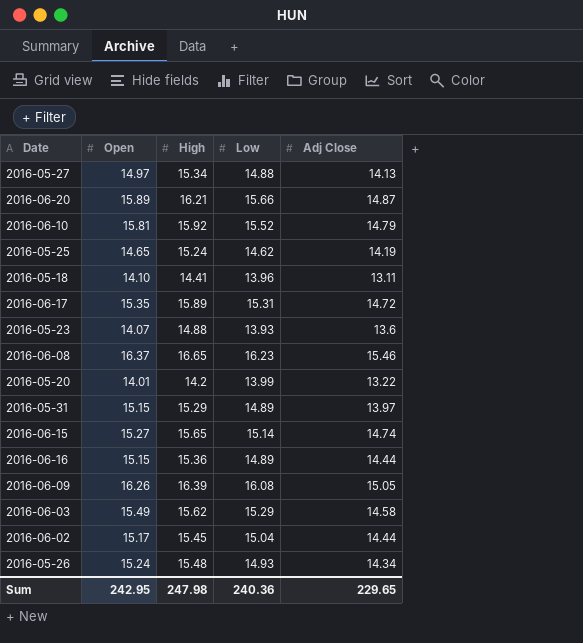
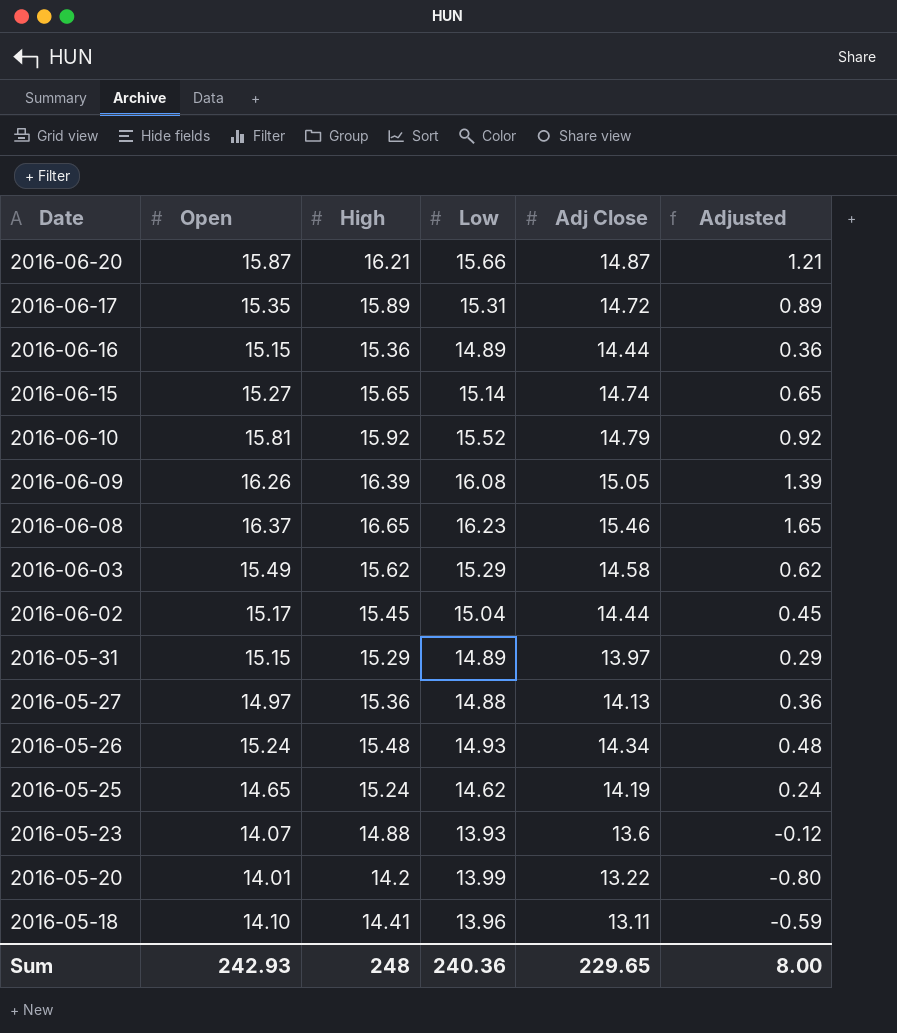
row order: none -> Date descending
column Adjusted | formula: none -> [High] - 15
2016-06-20 | Open: 15.89 -> 15.87
2016-05-27 | High: 15.34 -> 15.36
Sum | Open: 242.95 -> 242.93
Sum | High: 247.98 -> 248

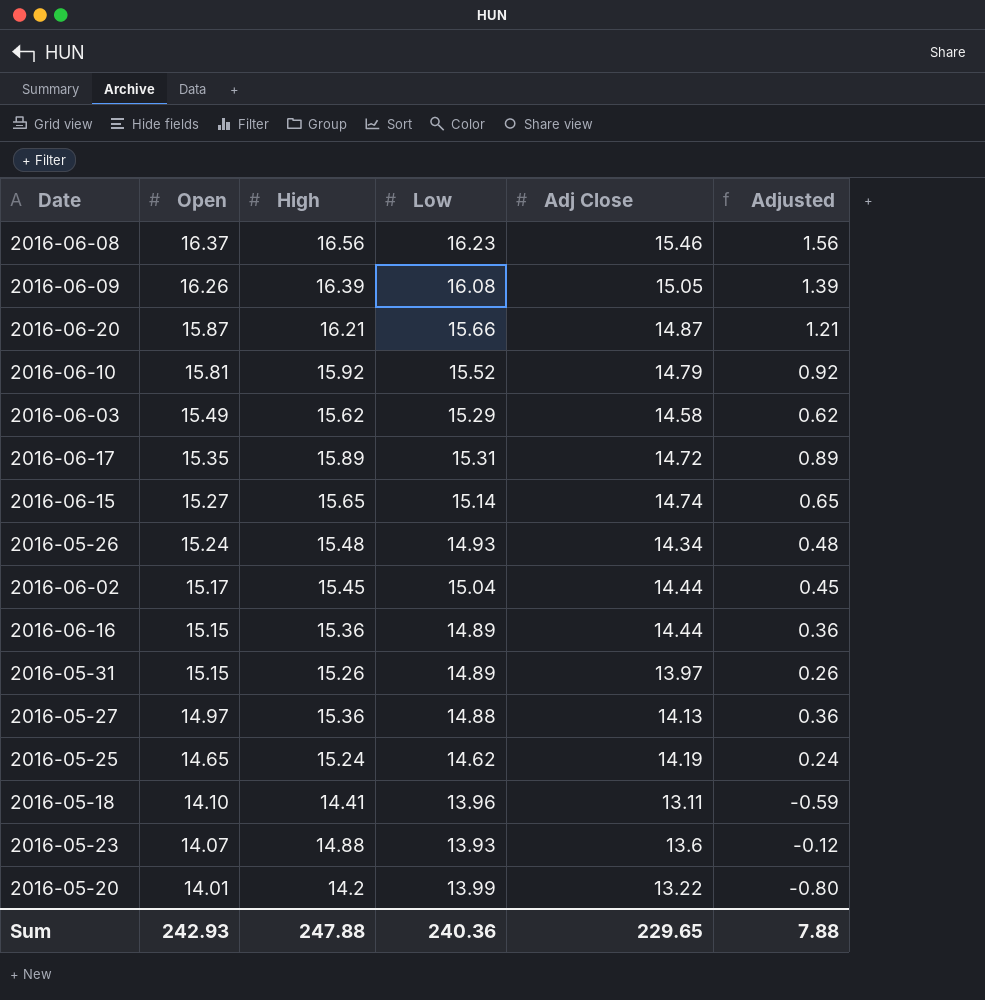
row order: Date descending -> Open descending
2016-06-08 | High: 16.65 -> 16.56
2016-06-08 | Adjusted: 1.65 -> 1.56
2016-05-31 | High: 15.29 -> 15.26
2016-05-31 | Adjusted: 0.29 -> 0.26
Sum | High: 248 -> 247.88
Sum | Adjusted: 8.00 -> 7.88

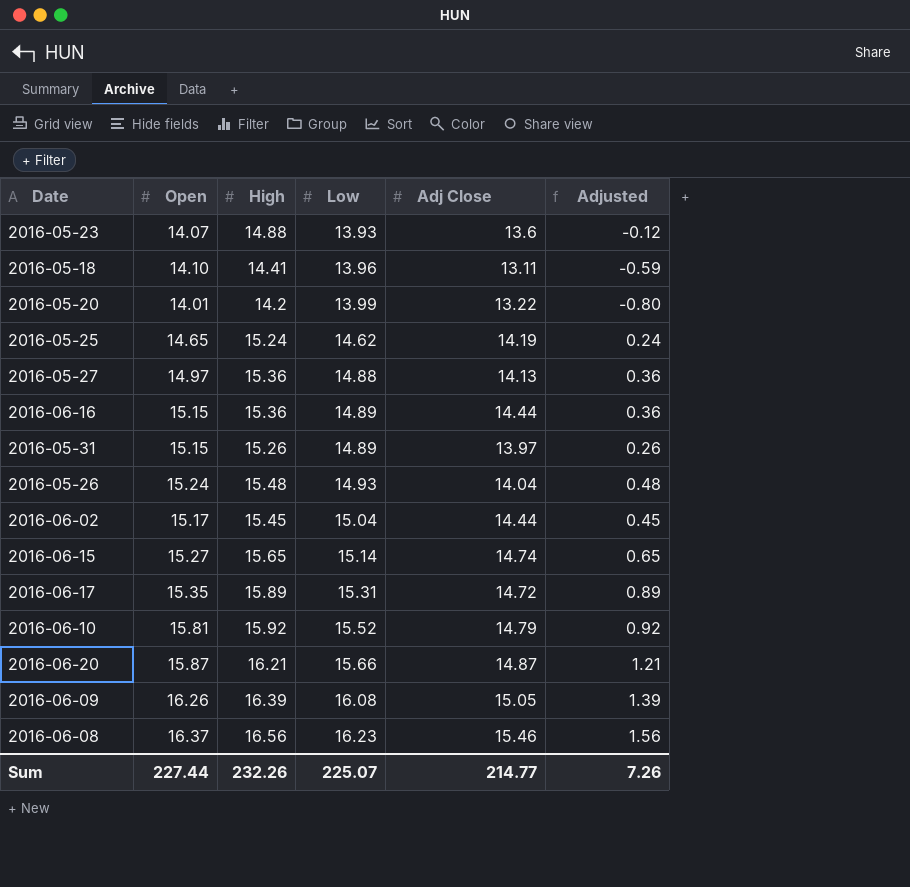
row order: Open descending -> Low ascending
row 2016-06-03: 15.49 | 15.62 | 15.29 | 14.58 | 0.62 -> none
2016-05-26 | Adj Close: 14.34 -> 14.04
Sum | Open: 242.93 -> 227.44
Sum | High: 247.88 -> 232.26
Sum | Low: 240.36 -> 225.07
Sum | Adj Close: 229.65 -> 214.77
Sum | Adjusted: 7.88 -> 7.26

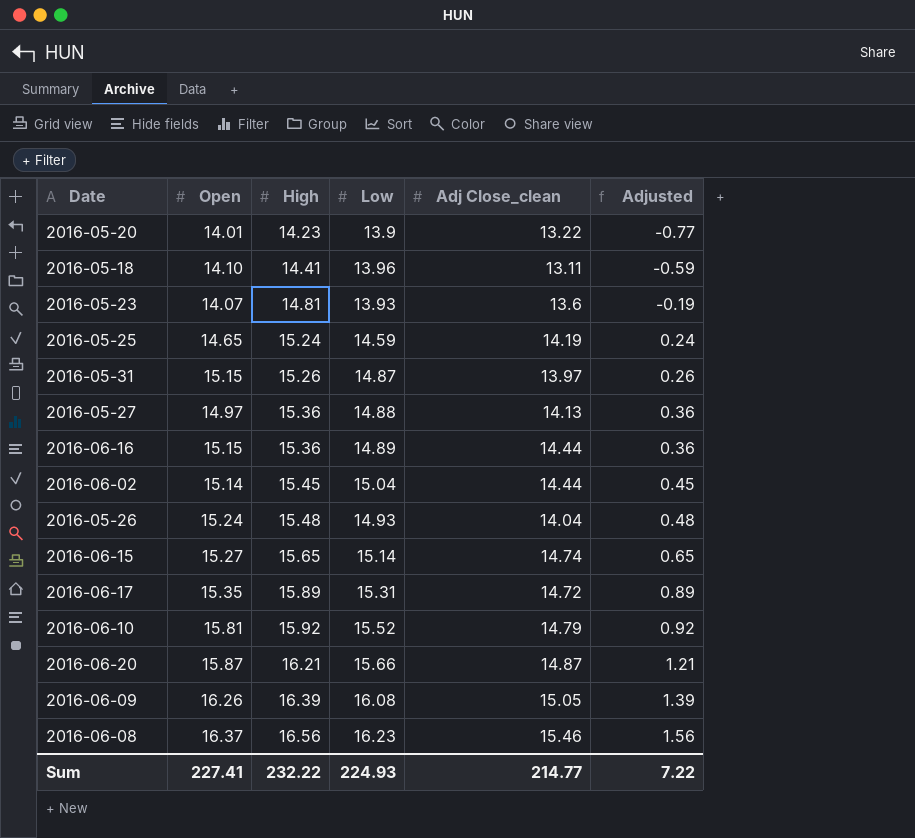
row order: Low ascending -> High ascending
column name: Adj Close -> Adj Close_clean
2016-05-20 | High: 14.2 -> 14.23
2016-05-20 | Low: 13.99 -> 13.9
2016-05-20 | Adjusted: -0.80 -> -0.77
2016-05-23 | High: 14.88 -> 14.81
2016-05-23 | Adjusted: -0.12 -> -0.19
2016-05-25 | Low: 14.62 -> 14.59
2016-05-31 | Low: 14.89 -> 14.87
2016-06-02 | Open: 15.17 -> 15.14
Sum | Open: 227.44 -> 227.41
Sum | High: 232.26 -> 232.22
Sum | Low: 225.07 -> 224.93
Sum | Adjusted: 7.26 -> 7.22

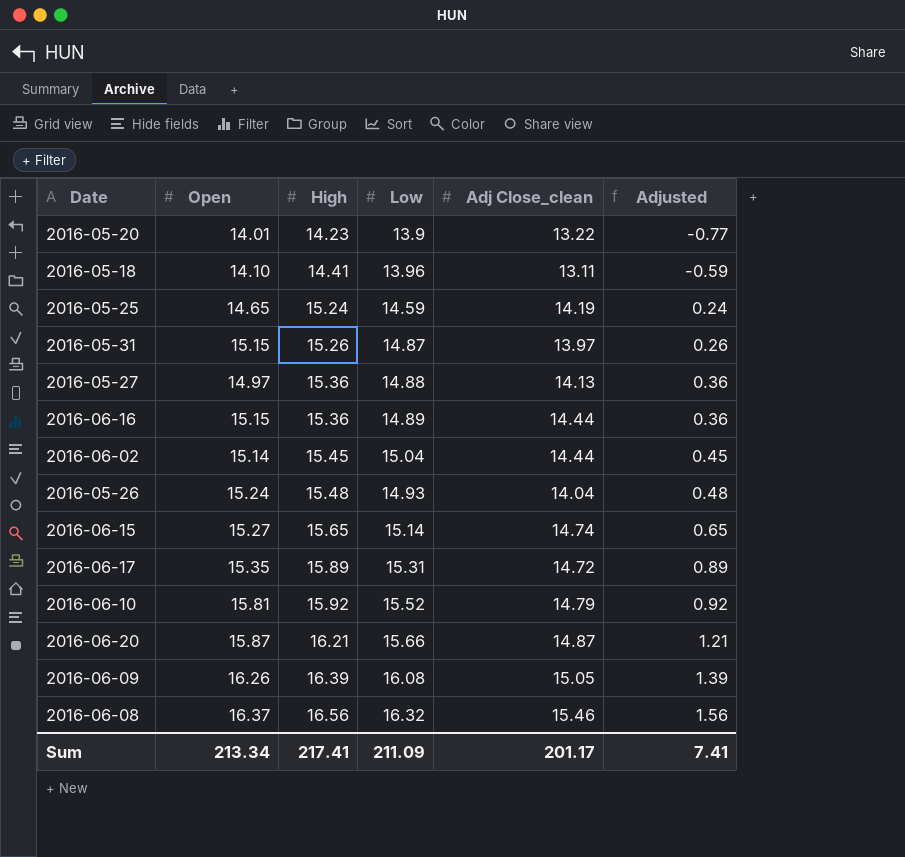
row 2016-05-23: 14.07 | 14.81 | 13.93 | 13.6 | -0.19 -> none
2016-06-08 | Low: 16.23 -> 16.32
Sum | Open: 227.41 -> 213.34
Sum | High: 232.22 -> 217.41
Sum | Low: 224.93 -> 211.09
Sum | Adj Close_clean: 214.77 -> 201.17
Sum | Adjusted: 7.22 -> 7.41

